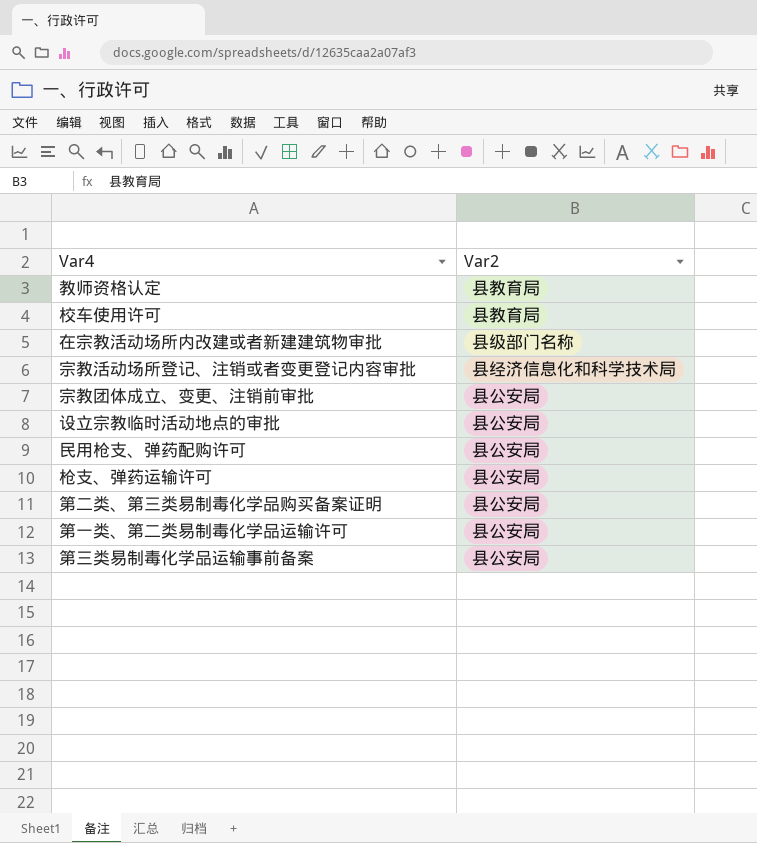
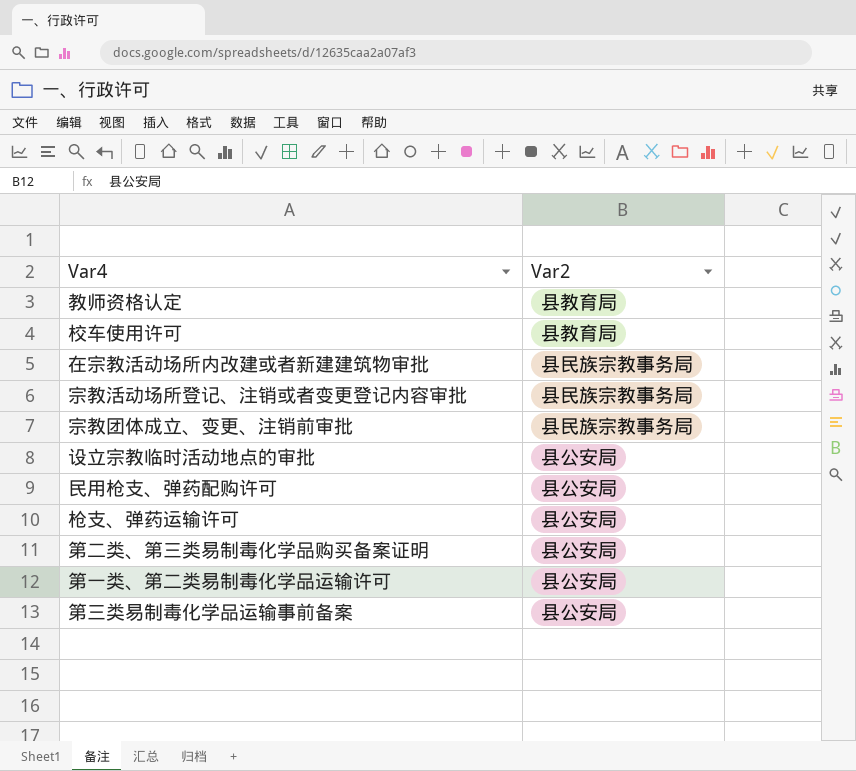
在宗教活动场所内改建或者新建建筑物审批 | Var2: 县级部门名称 -> 县民族宗教事务局
宗教活动场所登记、注销或者变更登记内容审批 | Var2: 县经济信息化和科学技术局 -> 县民族宗教事务局
宗教团体成立、变更、注销前审批 | Var2: 县公安局 -> 县民族宗教事务局

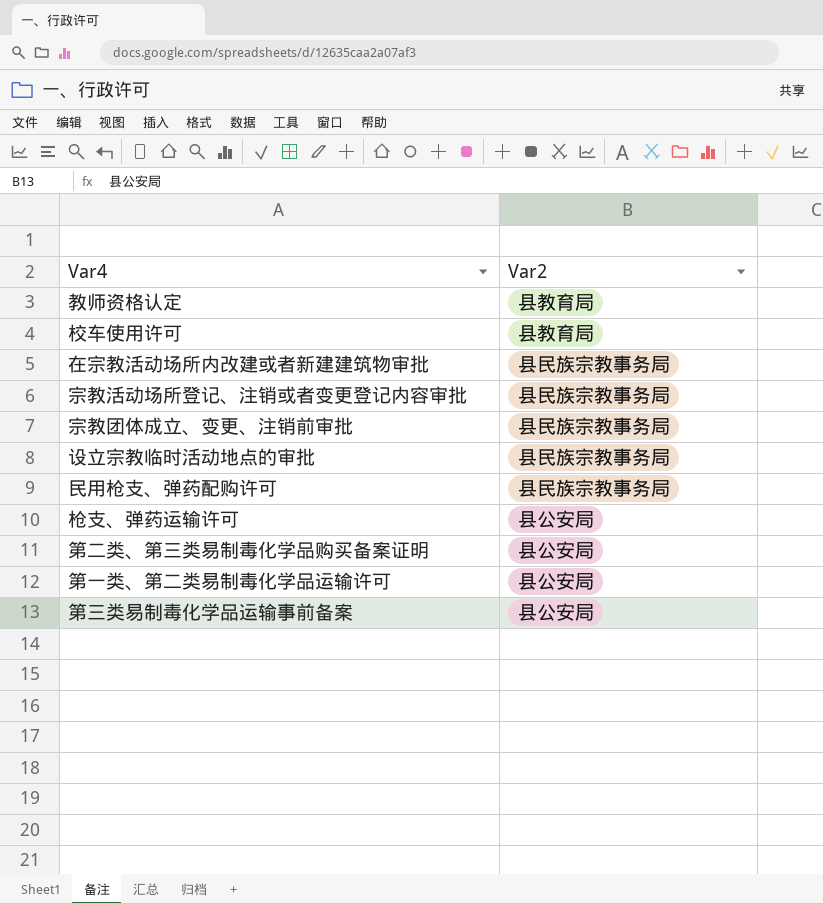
设立宗教临时活动地点的审批 | Var2: 县公安局 -> 县民族宗教事务局
民用枪支、弹药配购许可 | Var2: 县公安局 -> 县民族宗教事务局

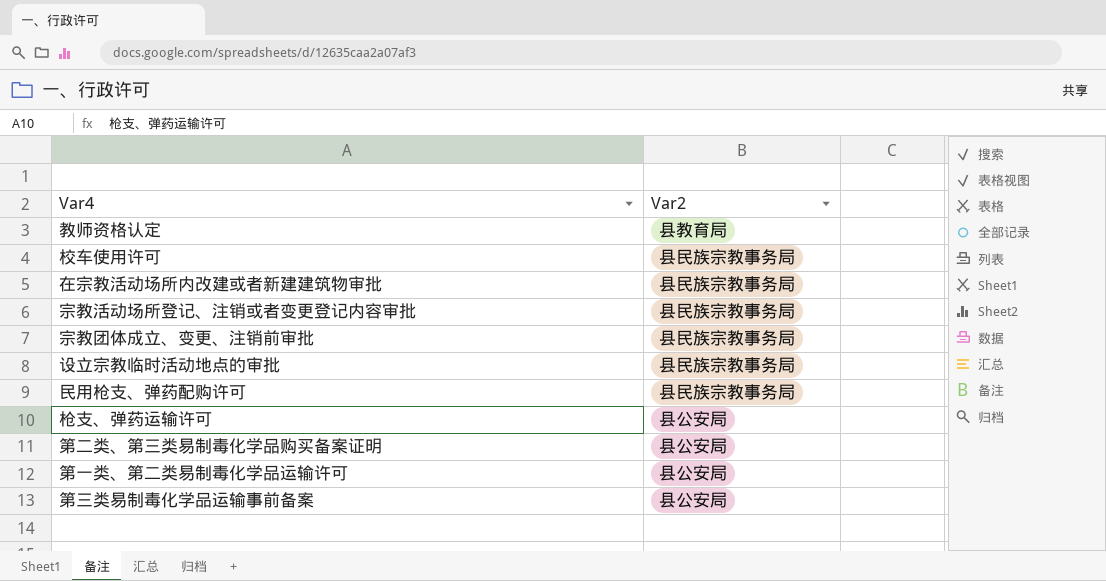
校车使用许可 | Var2: 县教育局 -> 县民族宗教事务局

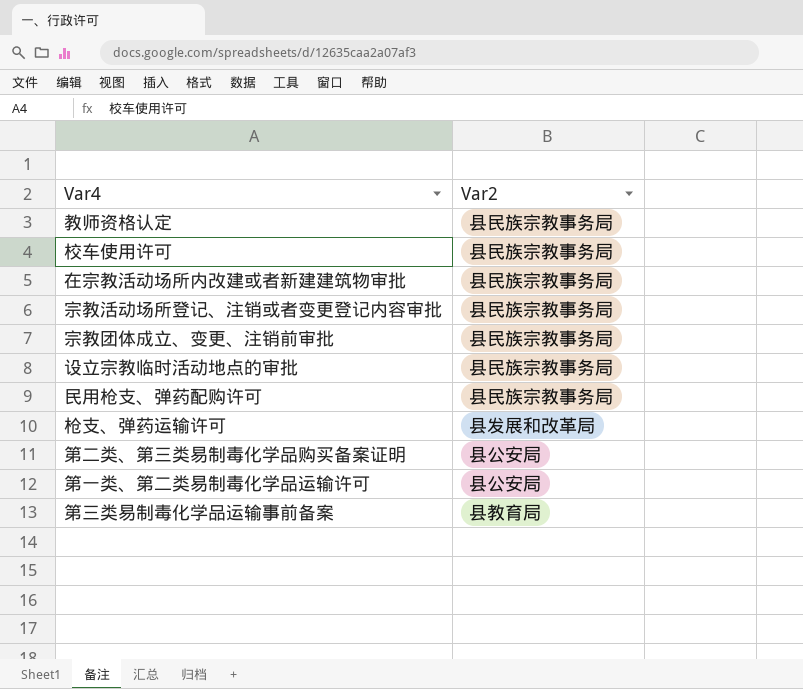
教师资格认定 | Var2: 县教育局 -> 县民族宗教事务局
枪支、弹药运输许可 | Var2: 县公安局 -> 县发展和改革局
第三类易制毒化学品运输事前备案 | Var2: 县公安局 -> 县教育局

